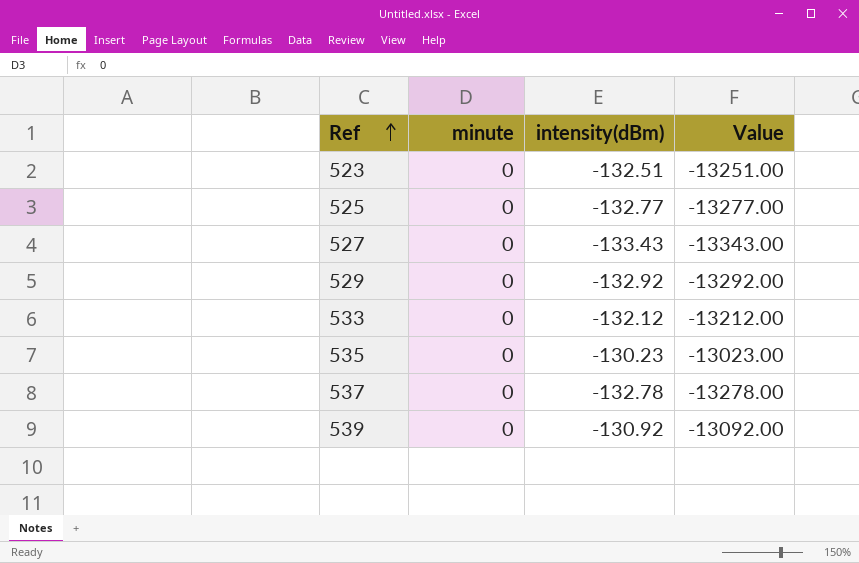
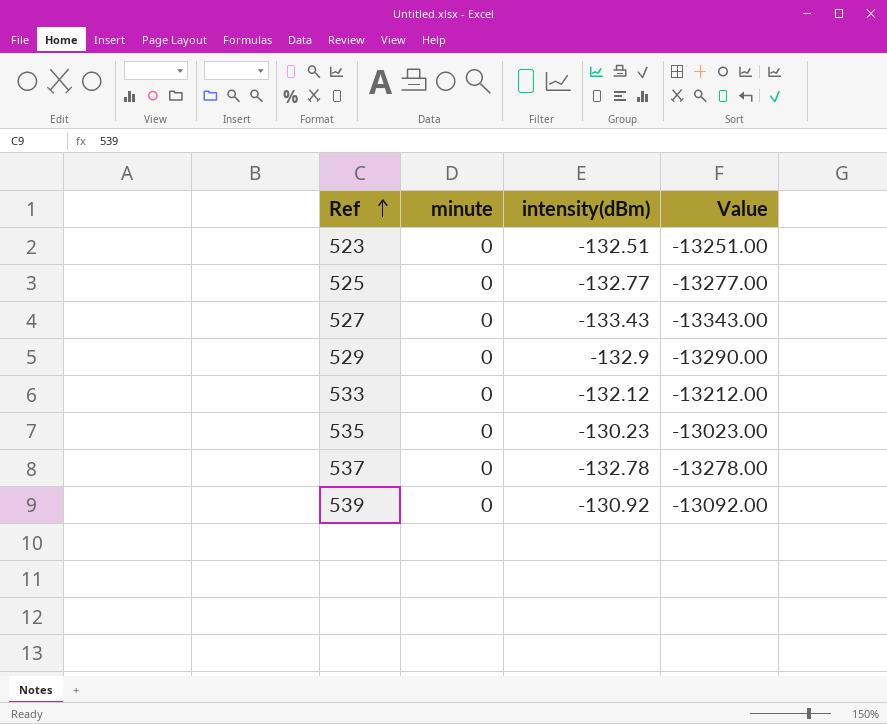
529 | intensity(dBm): -132.92 -> -132.9
529 | Value: -13292.00 -> -13290.00

